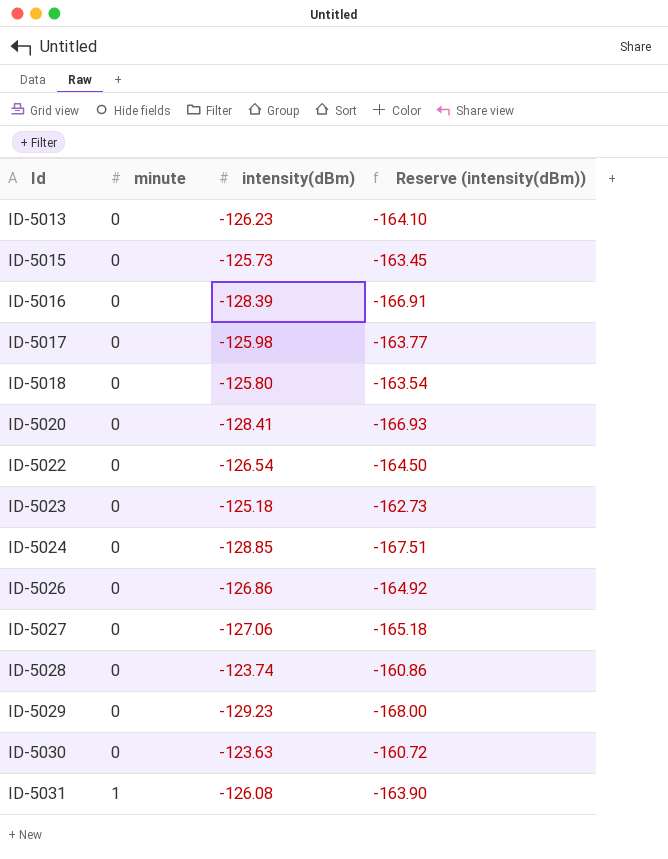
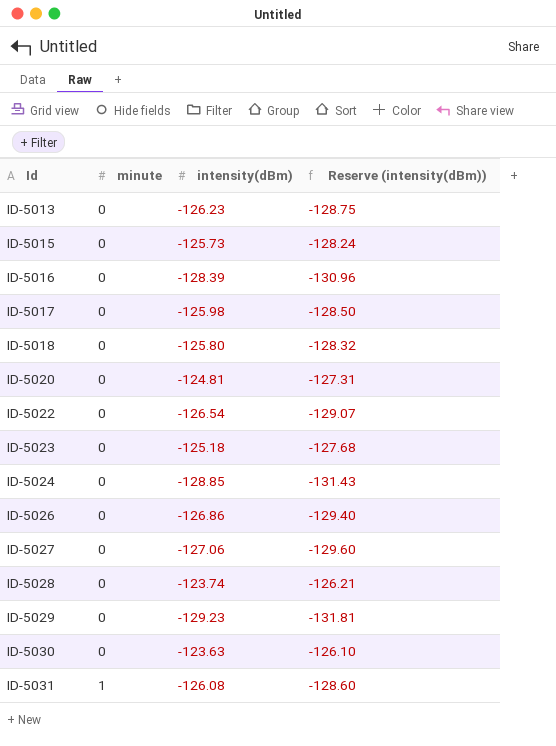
column Reserve (intensity(dBm)) | formula: [intensity(dBm)] * 1.3 -> [intensity(dBm)] * 1.02
ID-5020 | intensity(dBm): -128.41 -> -124.81

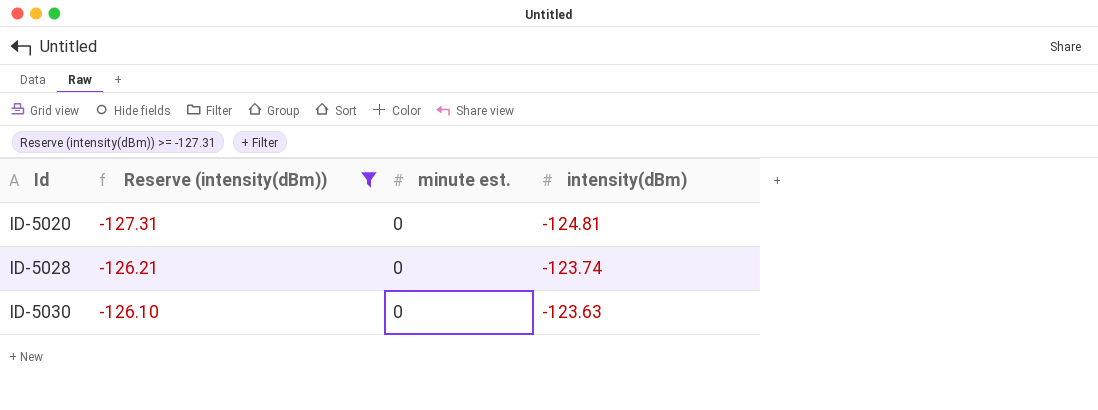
filter: none -> Reserve (intensity(dBm)) >= -127.31
column Reserve (intensity(dBm)) | position: 4 -> 2
column name: minute -> minute est.

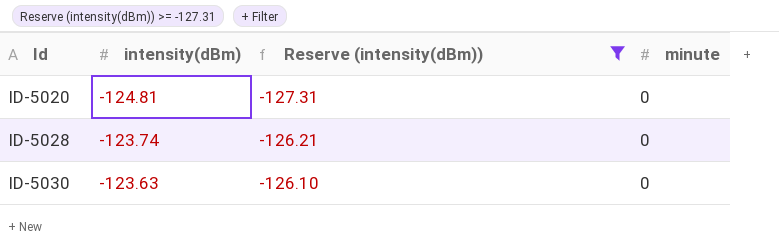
column intensity(dBm) | position: 4 -> 2
column name: minute est. -> minute

